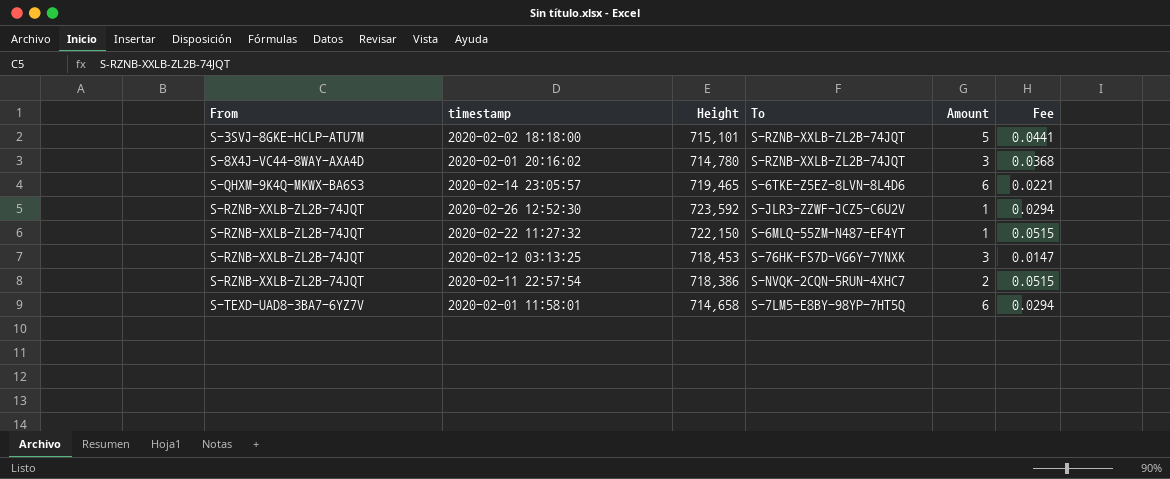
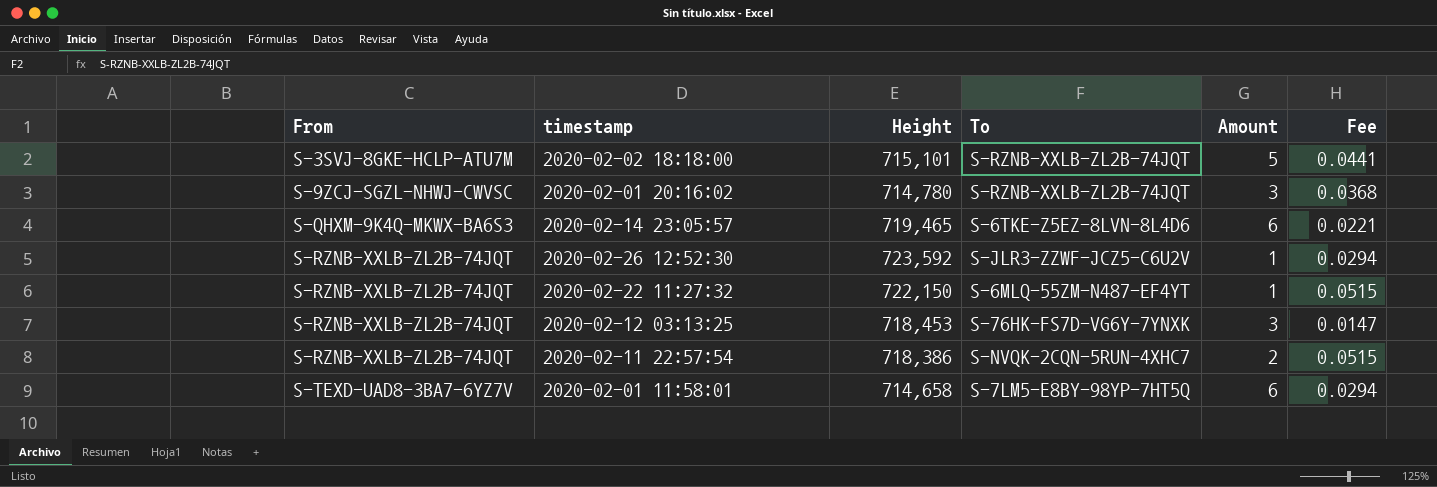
2020-02-01 20:16:02 | From: S-8X4J-VC44-8WAY-AXA4D -> S-9ZCJ-SGZL-NHWJ-CWVSC

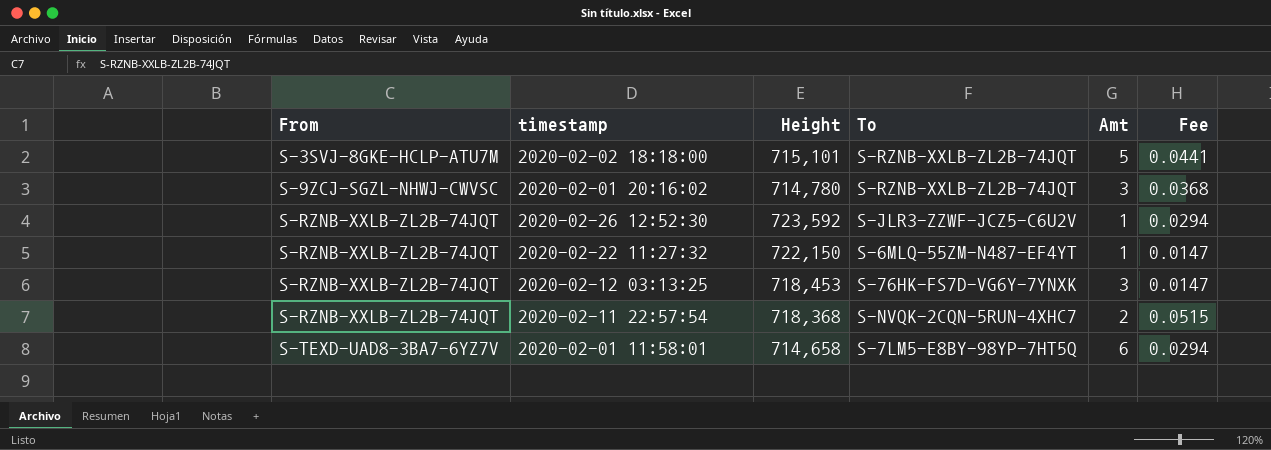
column name: Amount -> Amt
row 2020-02-14 23:05:57: S-QHXM-9K4Q-MKWX-BA6S3 | 719,465 | S-6TKE-Z5EZ-8LVN-8L4D6 | 6 | 0.0221 -> none
2020-02-22 11:27:32 | Fee: 0.0515 -> 0.0147
2020-02-11 22:57:54 | Height: 718,386 -> 718,368

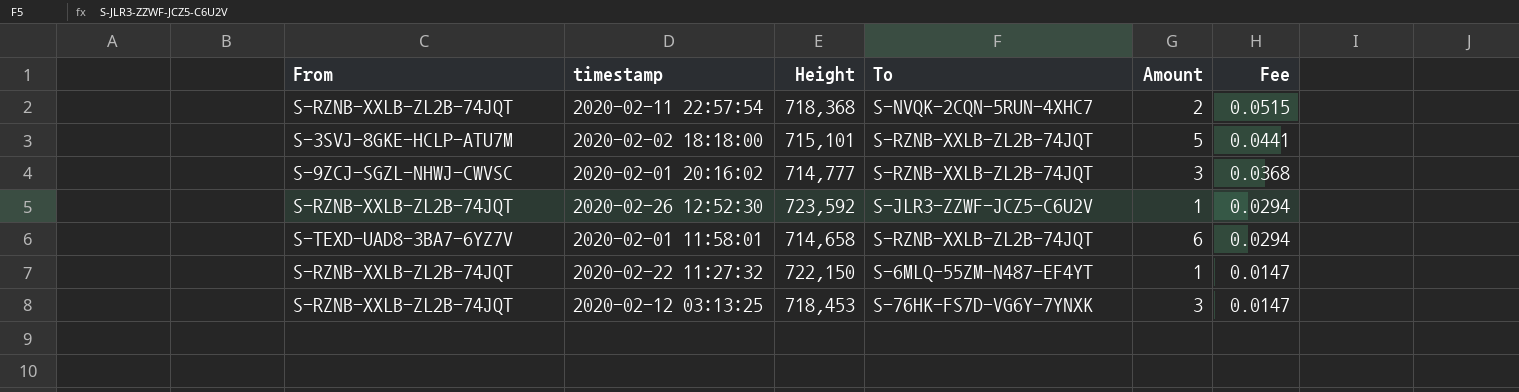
row order: From ascending -> Fee descending
column name: Amt -> Amount
2020-02-01 20:16:02 | Height: 714,780 -> 714,777
2020-02-01 11:58:01 | To: S-7LM5-E8BY-98YP-7HT5Q -> S-RZNB-XXLB-ZL2B-74JQT

